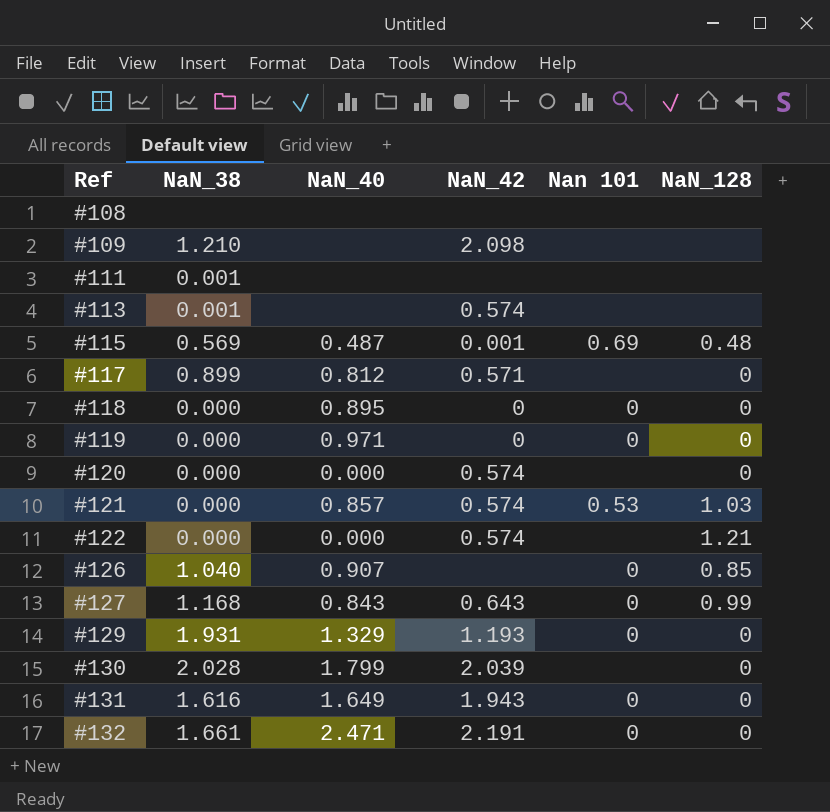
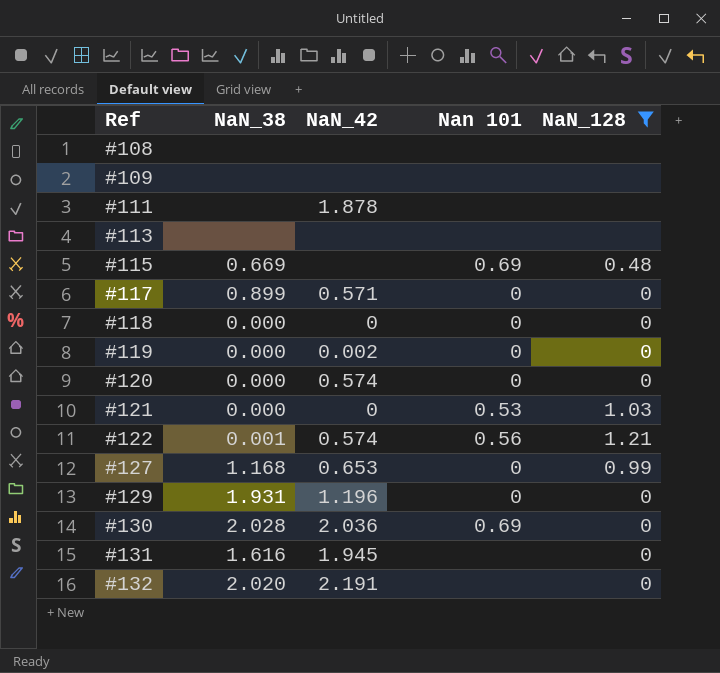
filter: none -> NaN_128 != 0.85
column NaN_40 | position: 3 -> none
#109 | NaN_38: 1.210 -> none
#109 | NaN_42: 2.098 -> none
#111 | NaN_38: 0.001 -> none
#111 | NaN_42: none -> 1.878
#113 | NaN_38: 0.001 -> none
#113 | NaN_42: 0.574 -> none
#115 | NaN_38: 0.569 -> 0.669
#115 | NaN_42: 0.001 -> none
#117 | Nan 101: none -> 0
#119 | NaN_42: 0 -> 0.002
#120 | Nan 101: none -> 0
#121 | NaN_42: 0.574 -> 0
#122 | NaN_38: 0.000 -> 0.001
#122 | Nan 101: none -> 0.56
#127 | NaN_42: 0.643 -> 0.653
#129 | NaN_42: 1.193 -> 1.196
#130 | NaN_42: 2.039 -> 2.036
#130 | Nan 101: none -> 0.69
#131 | NaN_42: 1.943 -> 1.945
#131 | Nan 101: 0 -> none
#132 | NaN_38: 1.661 -> 2.020
#132 | Nan 101: 0 -> none

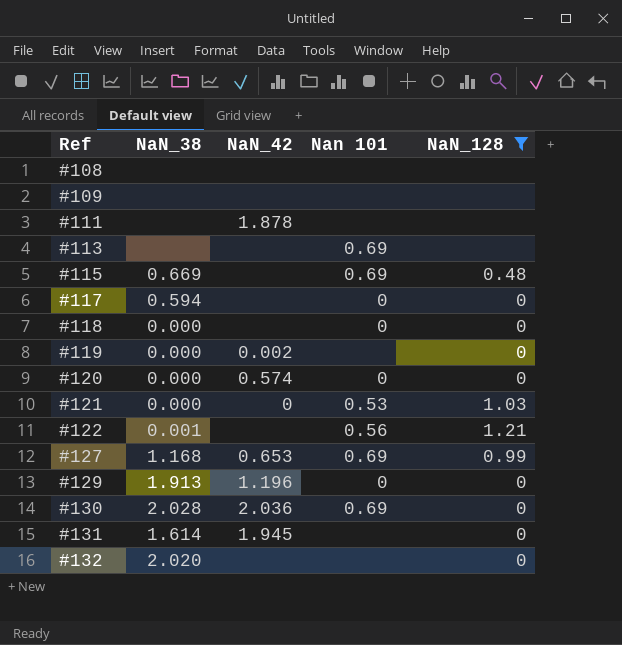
#113 | Nan 101: none -> 0.69
#117 | NaN_38: 0.899 -> 0.594
#117 | NaN_42: 0.571 -> none
#118 | NaN_42: 0 -> none
#119 | Nan 101: 0 -> none
#122 | NaN_42: 0.574 -> none
#127 | Nan 101: 0 -> 0.69
#129 | NaN_38: 1.931 -> 1.913
#131 | NaN_38: 1.616 -> 1.614
#132 | NaN_42: 2.191 -> none

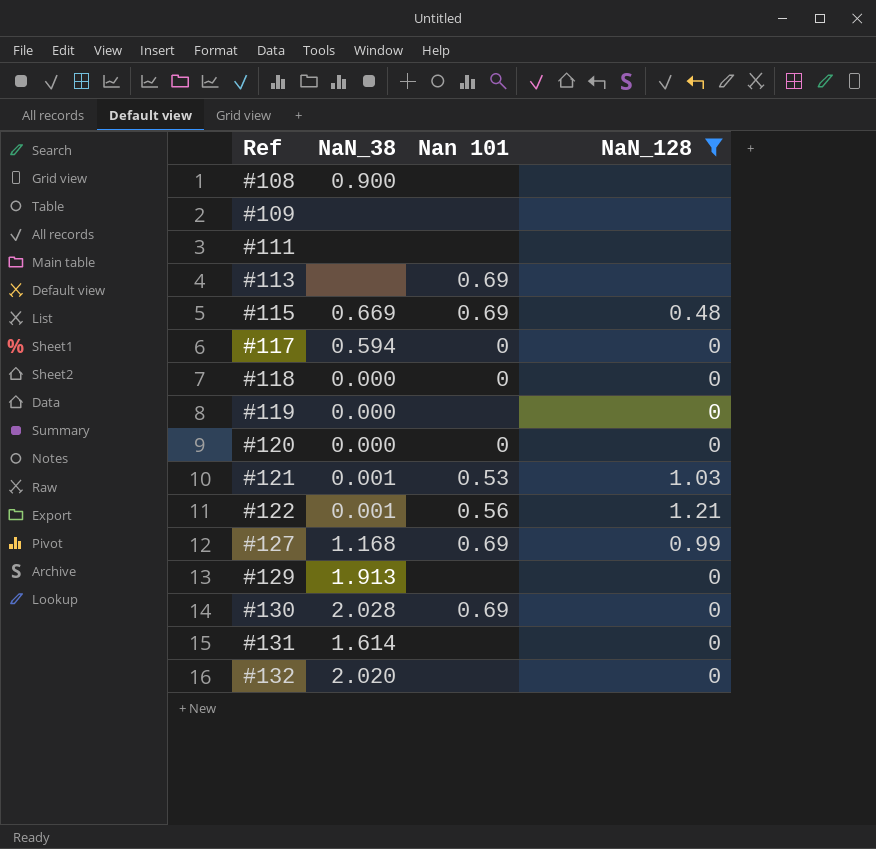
column NaN_42 | position: 3 -> none
#108 | NaN_38: none -> 0.900
#121 | NaN_38: 0.000 -> 0.001
#129 | Nan 101: 0 -> none

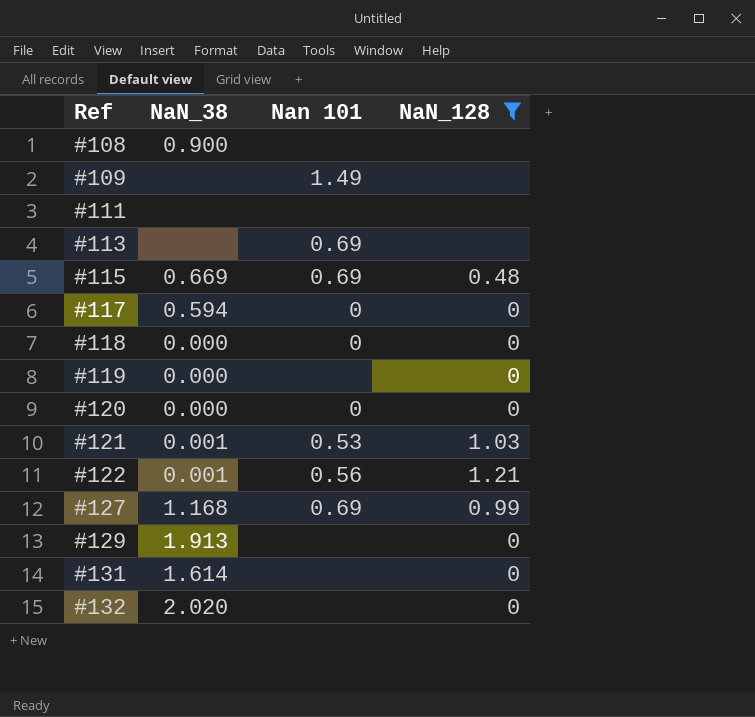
row #130: 2.028 | 0.69 | 0 -> none
#109 | Nan 101: none -> 1.49

